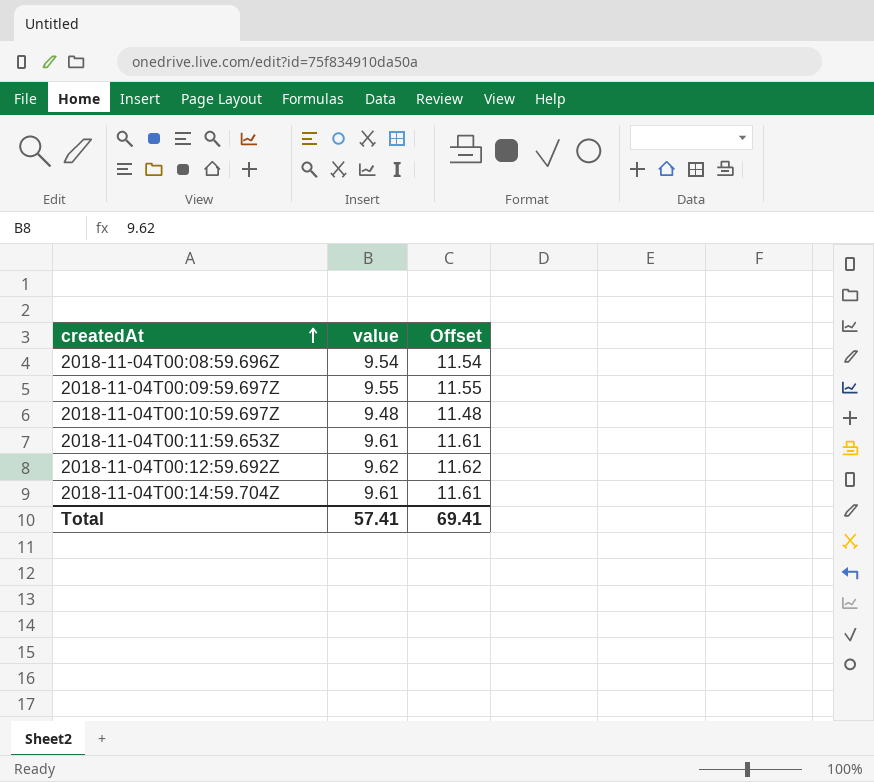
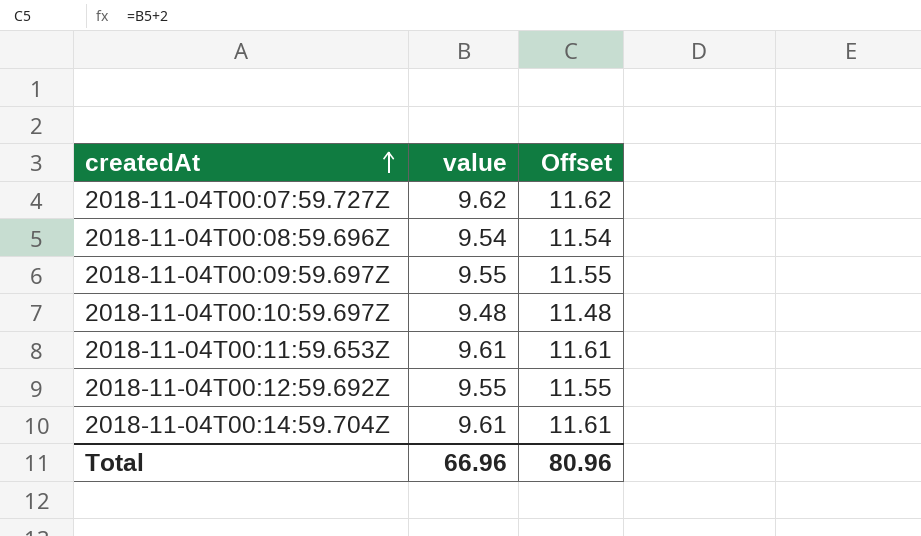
row 2018-11-04T00:07:59.727Z: none -> 9.62 | 11.62
2018-11-04T00:12:59.692Z | value: 9.62 -> 9.55
2018-11-04T00:12:59.692Z | Offset: 11.62 -> 11.55
Total | value: 57.41 -> 66.96
Total | Offset: 69.41 -> 80.96

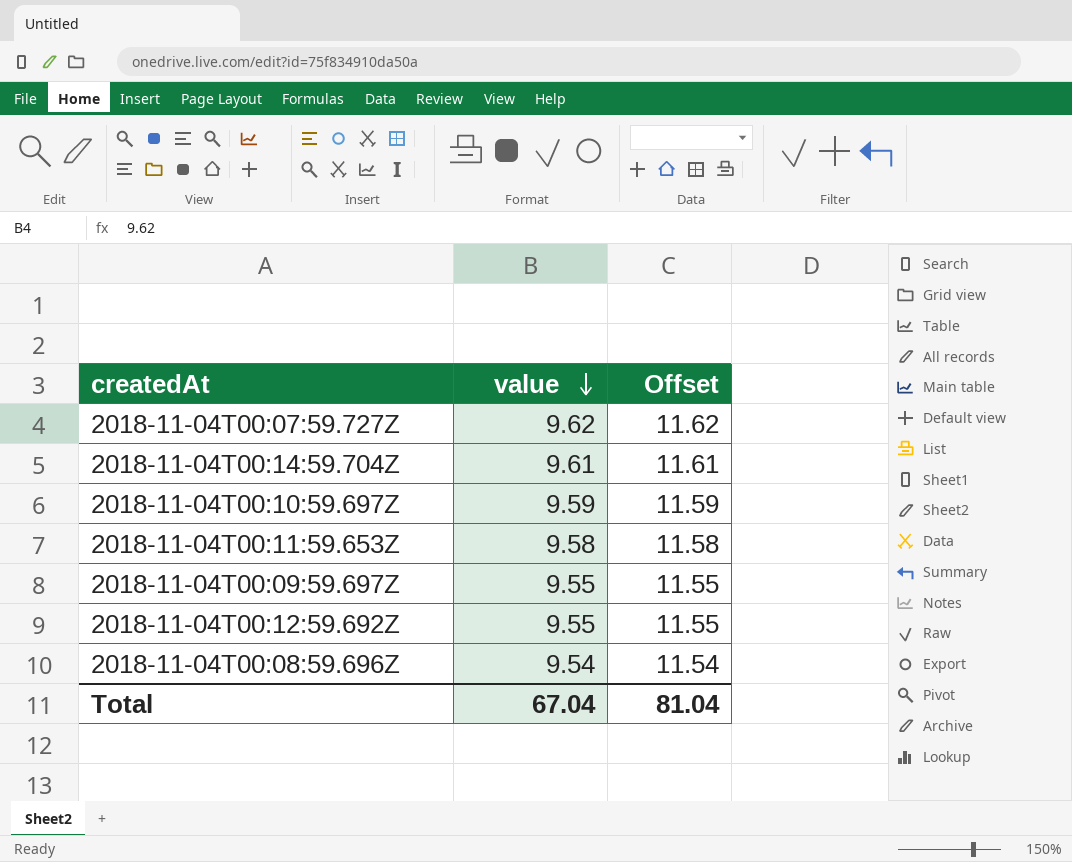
row order: createdAt ascending -> value descending
2018-11-04T00:10:59.697Z | value: 9.48 -> 9.59
2018-11-04T00:10:59.697Z | Offset: 11.48 -> 11.59
2018-11-04T00:11:59.653Z | value: 9.61 -> 9.58
2018-11-04T00:11:59.653Z | Offset: 11.61 -> 11.58
Total | value: 66.96 -> 67.04
Total | Offset: 80.96 -> 81.04

